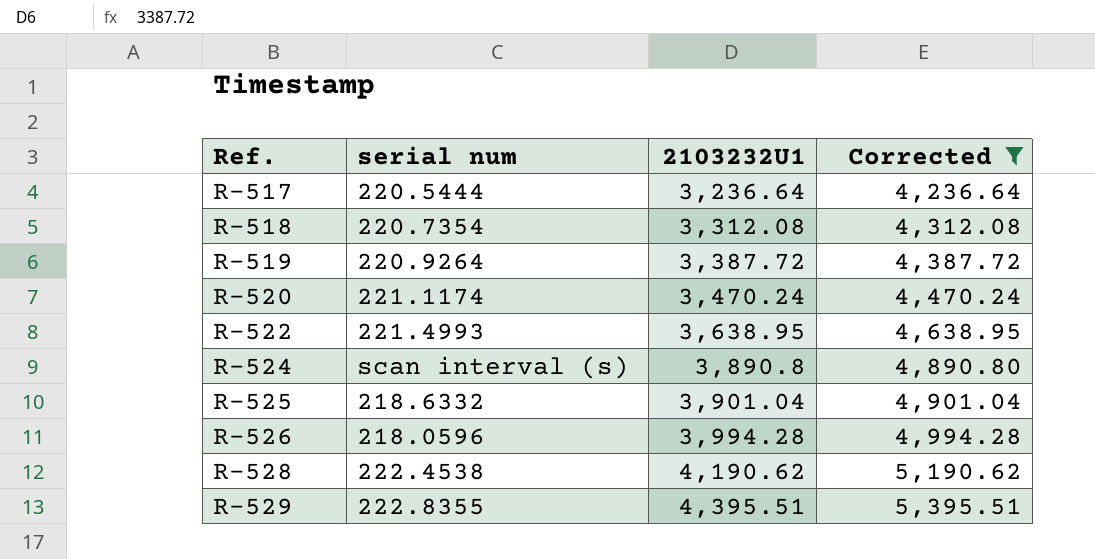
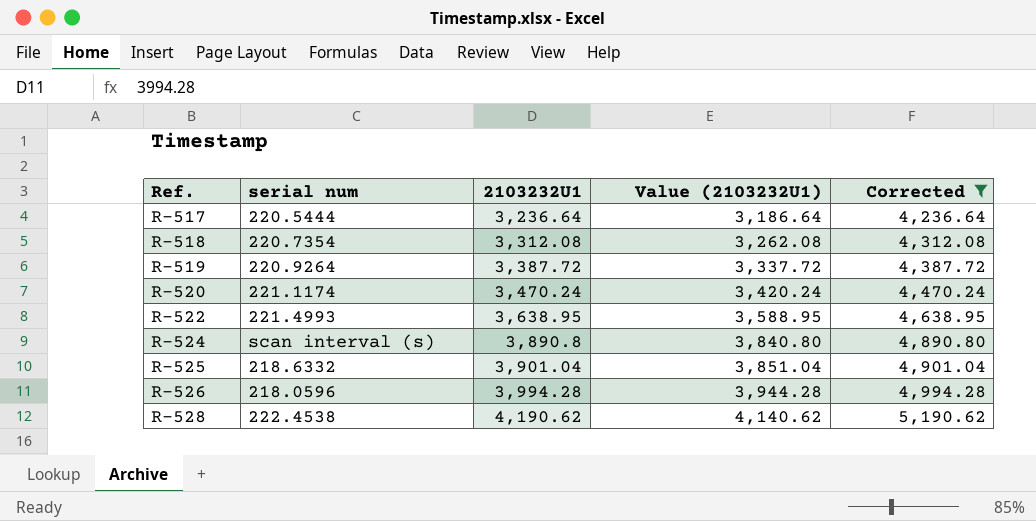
column Value (2103232U1) | formula: none -> [2103232U1] - 50
row R-529: 222.8355 | 4,395.51 | 5,395.51 -> none

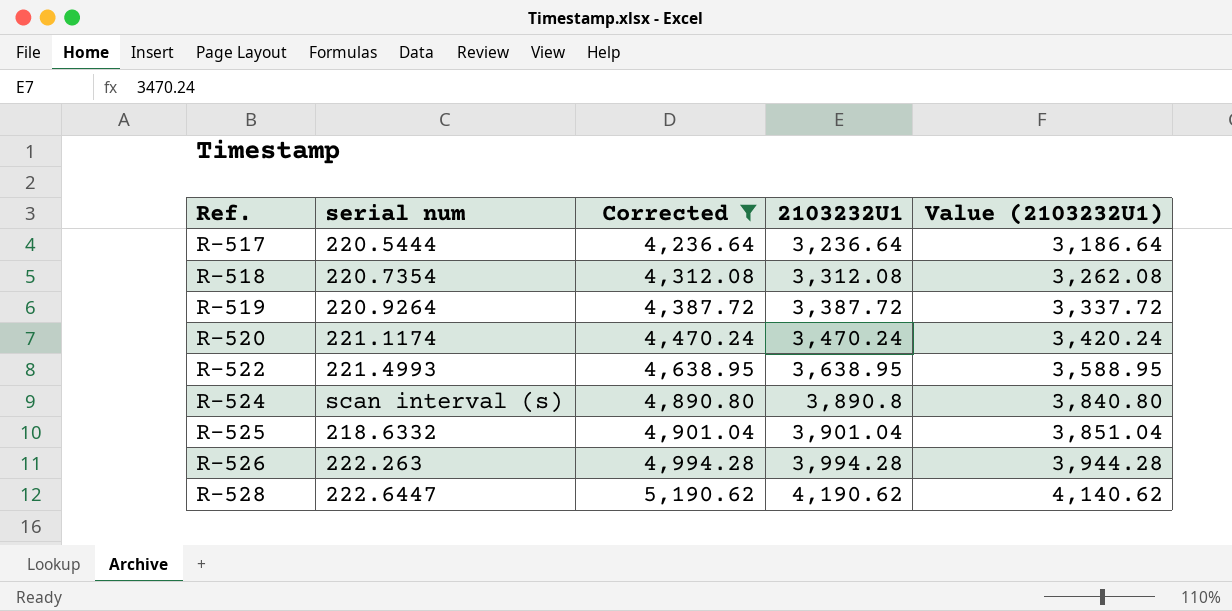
column Corrected | position: 5 -> 3
R-526 | serial num: 218.0596 -> 222.263
R-528 | serial num: 222.4538 -> 222.6447

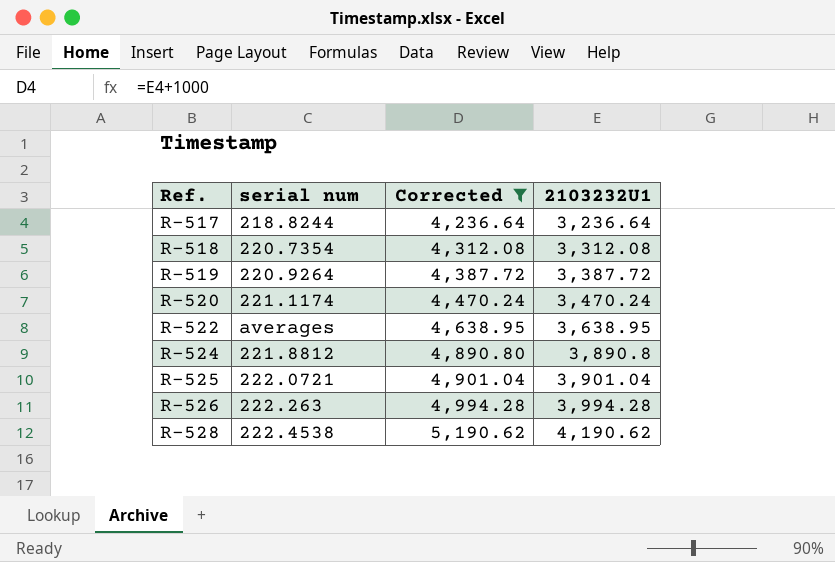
column Value (2103232U1) | formula: [2103232U1] - 50 -> none
R-517 | serial num: 220.5444 -> 218.8244
R-522 | serial num: 221.4993 -> averages
R-524 | serial num: scan interval (s) -> 221.8812
R-525 | serial num: 218.6332 -> 222.0721
R-528 | serial num: 222.6447 -> 222.4538

